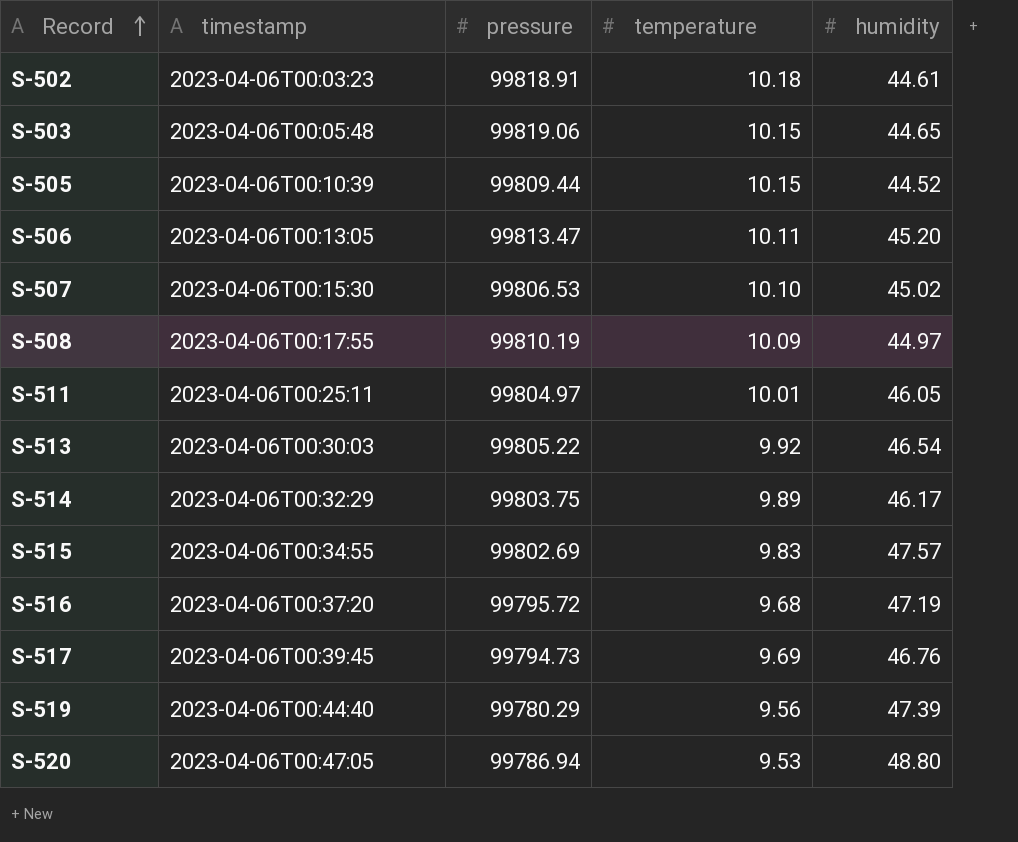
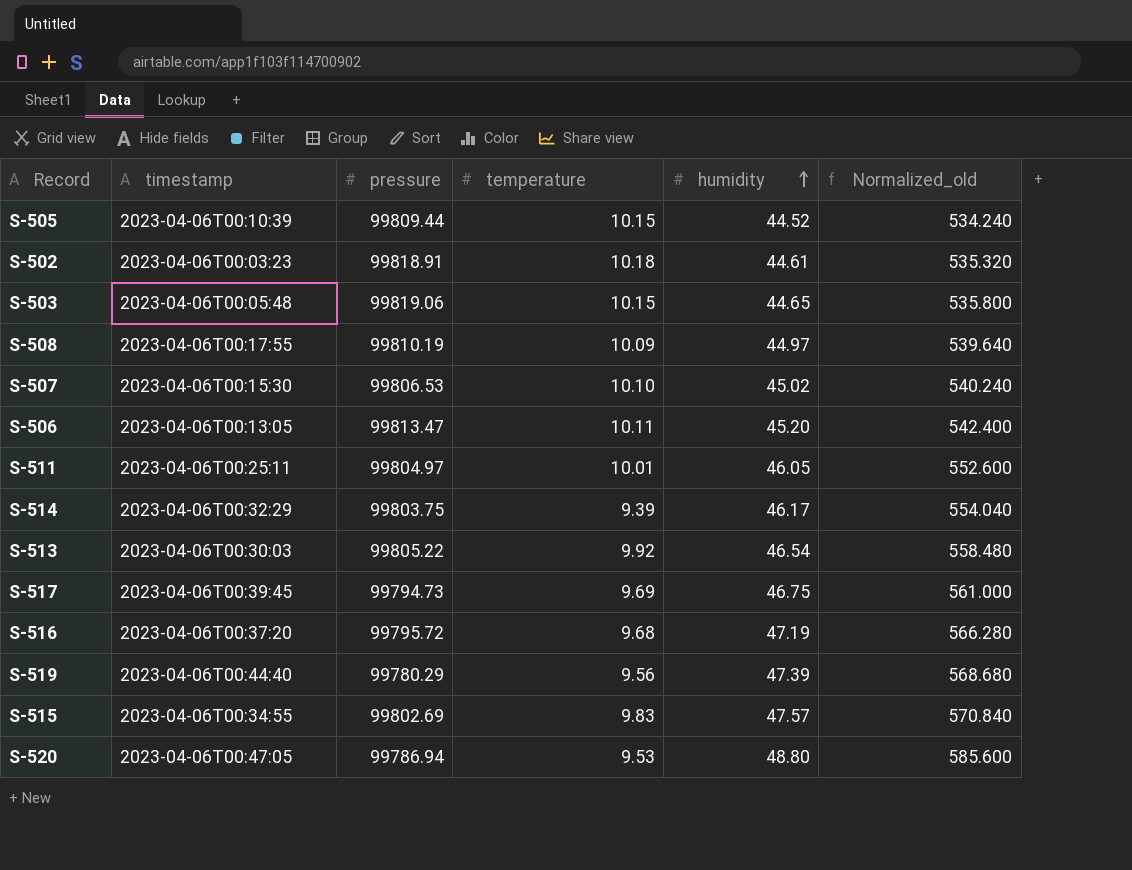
row order: Record ascending -> humidity ascending
column Normalized_old | formula: none -> [humidity] * 12
S-514 | temperature: 9.89 -> 9.39
S-517 | humidity: 46.76 -> 46.75

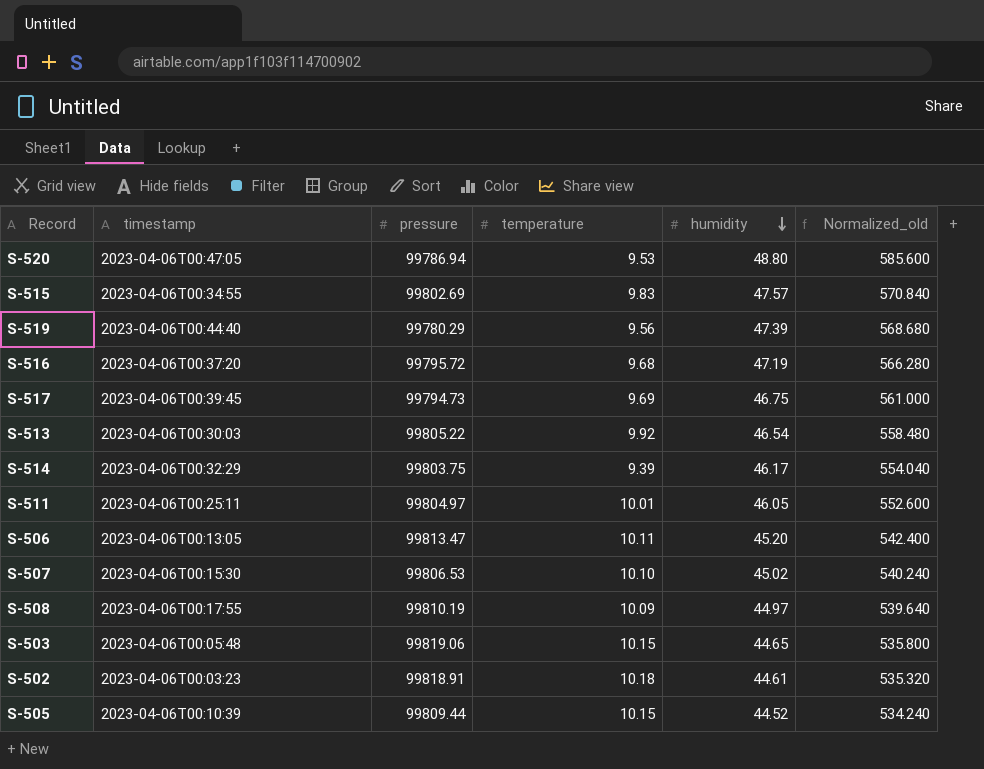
row order: humidity ascending -> humidity descending

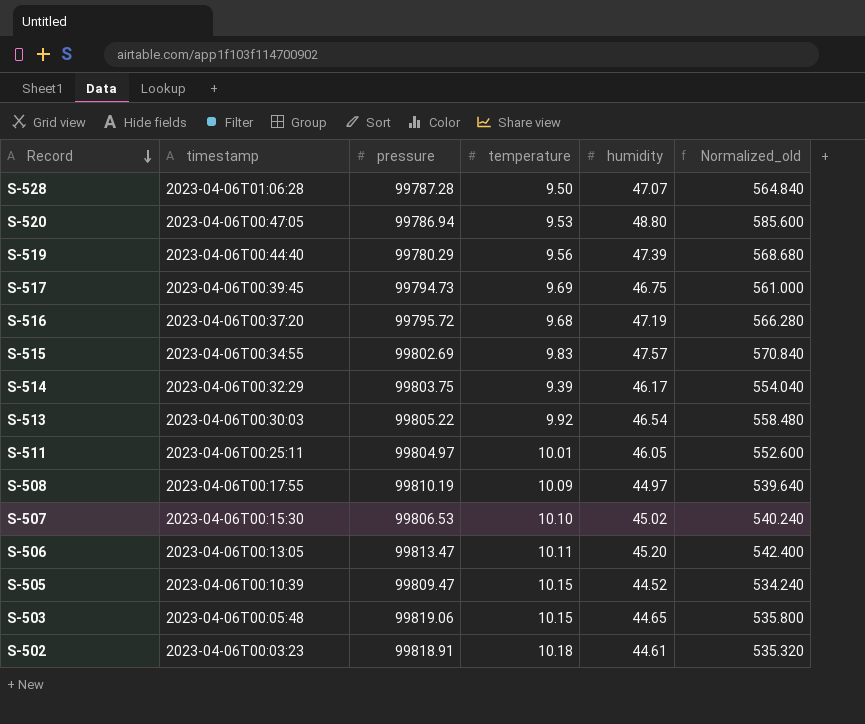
row order: humidity descending -> Record descending
row S-528: none -> 2023-04-06T01:06:28 | 99787.28 | 9.50 | 47.07 | 564.840
S-505 | pressure: 99809.44 -> 99809.47

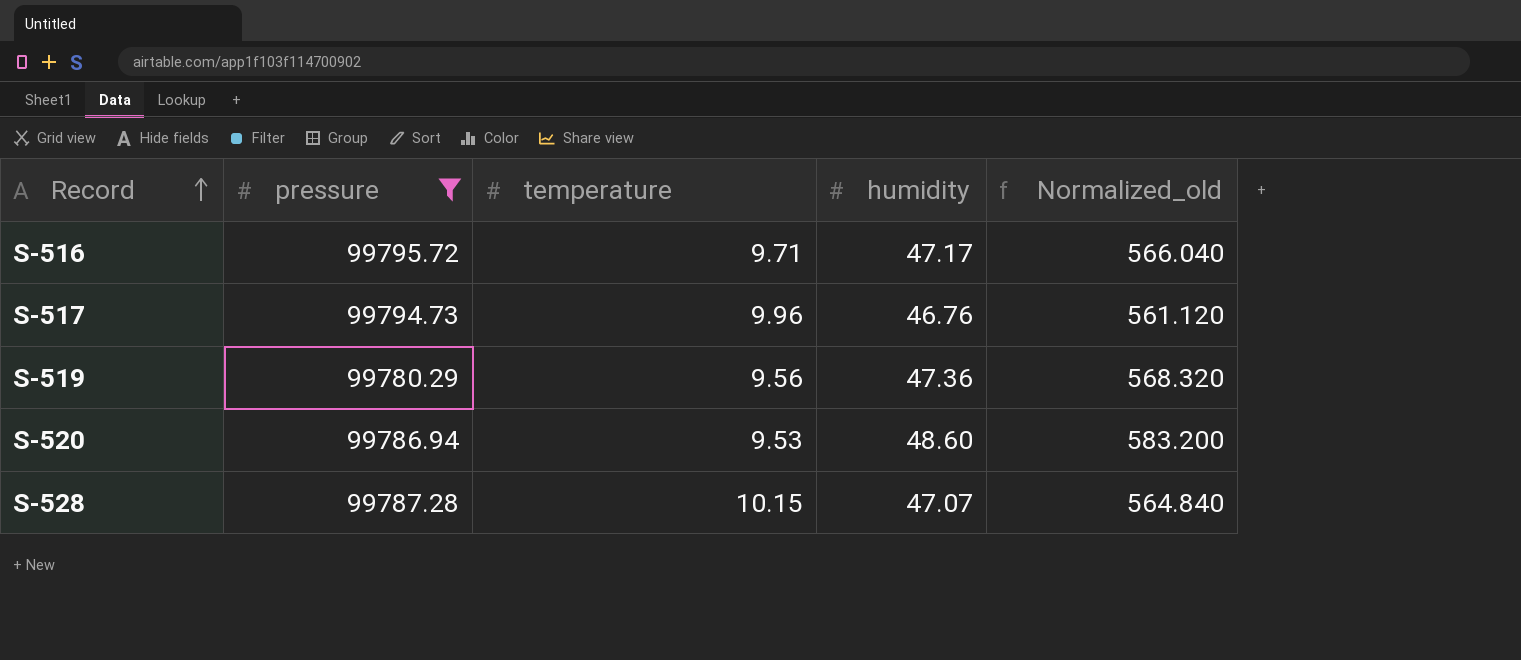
filter: none -> pressure <= 99795.72
row order: Record descending -> Record ascending
column timestamp | position: 2 -> none
S-516 | temperature: 9.68 -> 9.71
S-516 | humidity: 47.19 -> 47.17
S-516 | Normalized_old: 566.280 -> 566.040
S-517 | temperature: 9.69 -> 9.96
S-517 | humidity: 46.75 -> 46.76
S-517 | Normalized_old: 561.000 -> 561.120
S-519 | humidity: 47.39 -> 47.36
S-519 | Normalized_old: 568.680 -> 568.320
S-520 | humidity: 48.80 -> 48.60
S-520 | Normalized_old: 585.600 -> 583.200
S-528 | temperature: 9.50 -> 10.15

